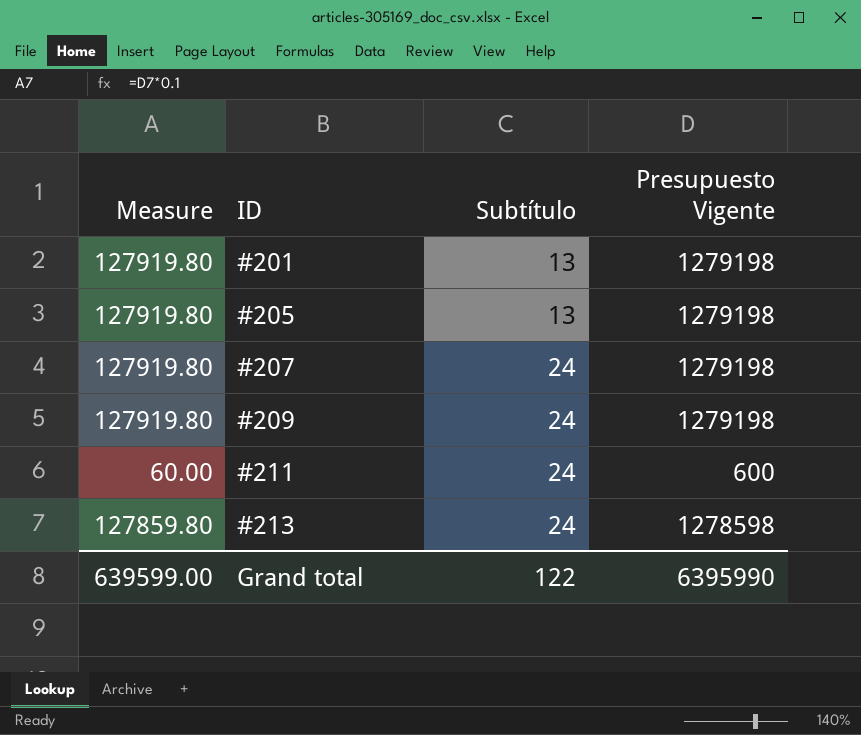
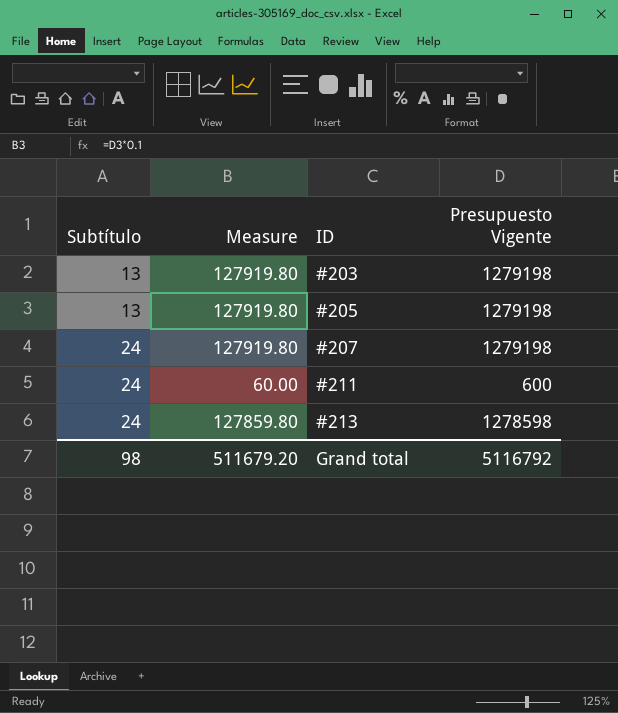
column Subtítulo | position: 3 -> 1
row #201: 127919.80 | 13 | 1279198 -> none
row #209: 127919.80 | 24 | 1279198 -> none
row #203: none -> 13 | 127919.80 | 1279198
Grand total | Subtítulo: 122 -> 98
Grand total | Measure: 639599.00 -> 511679.20
Grand total | Presupuesto Vigente: 6395990 -> 5116792

